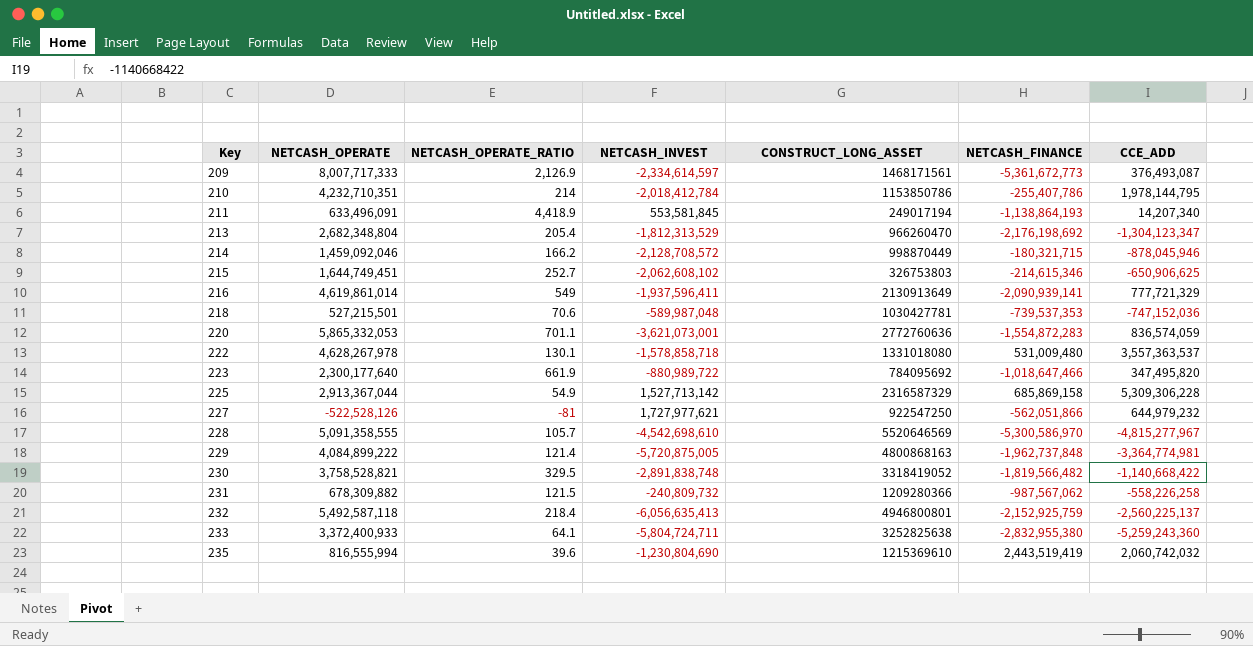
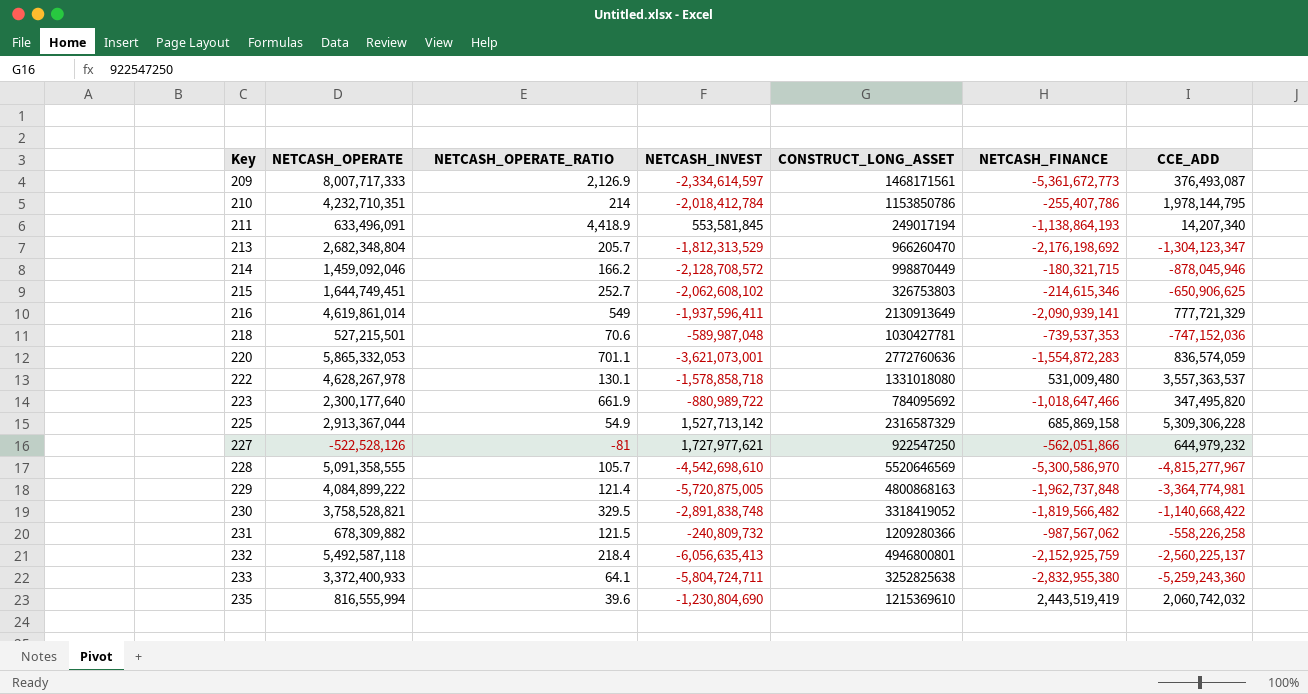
213 | NETCASH_OPERATE_RATIO: 205.4 -> 205.7

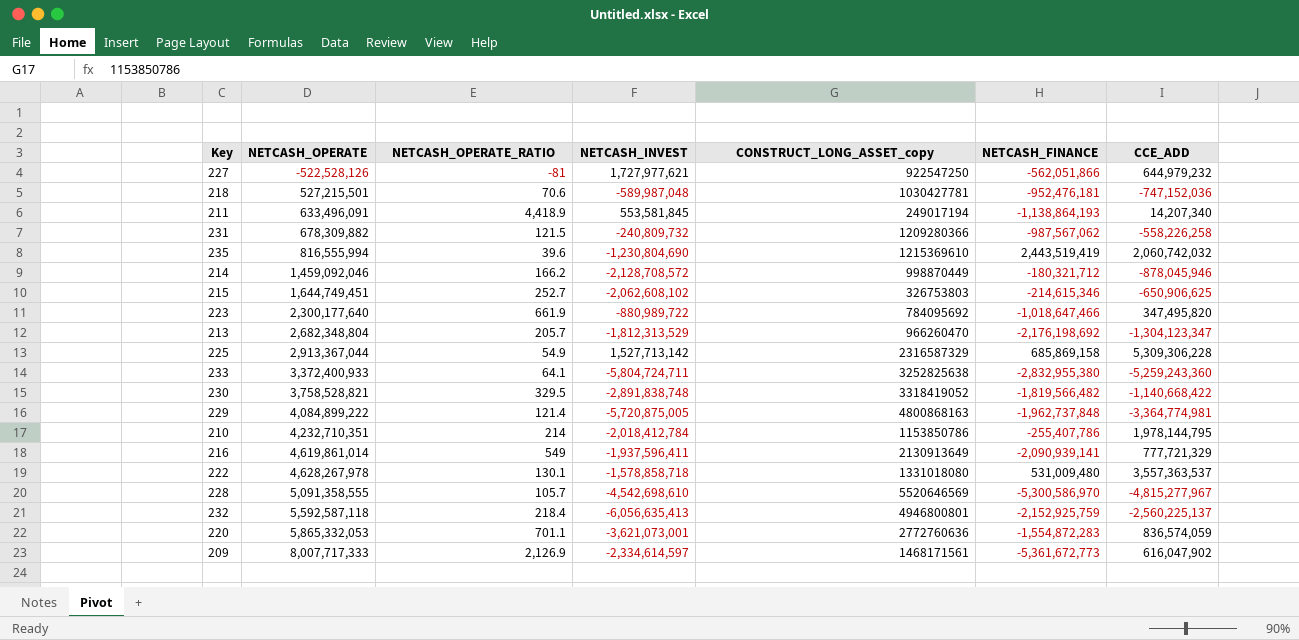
row order: Key ascending -> NETCASH_OPERATE ascending
column name: CONSTRUCT_LONG_ASSET -> CONSTRUCT_LONG_ASSET_copy
218 | NETCASH_FINANCE: -739,537,353 -> -952,476,181
214 | NETCASH_FINANCE: -180,321,715 -> -180,321,712
232 | NETCASH_OPERATE: 5,492,587,118 -> 5,592,587,118
209 | CCE_ADD: 376,493,087 -> 616,047,902

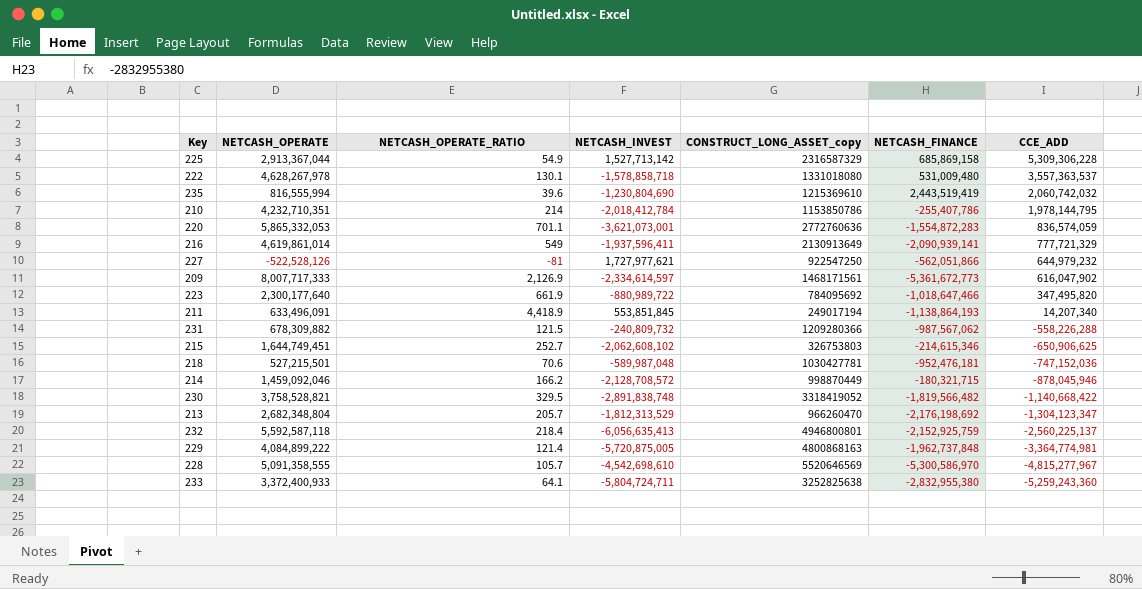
row order: NETCASH_OPERATE ascending -> CCE_ADD descending
211 | NETCASH_INVEST: 553,581,845 -> 553,851,845
231 | CCE_ADD: -558,226,258 -> -558,226,288
214 | NETCASH_FINANCE: -180,321,712 -> -180,321,715

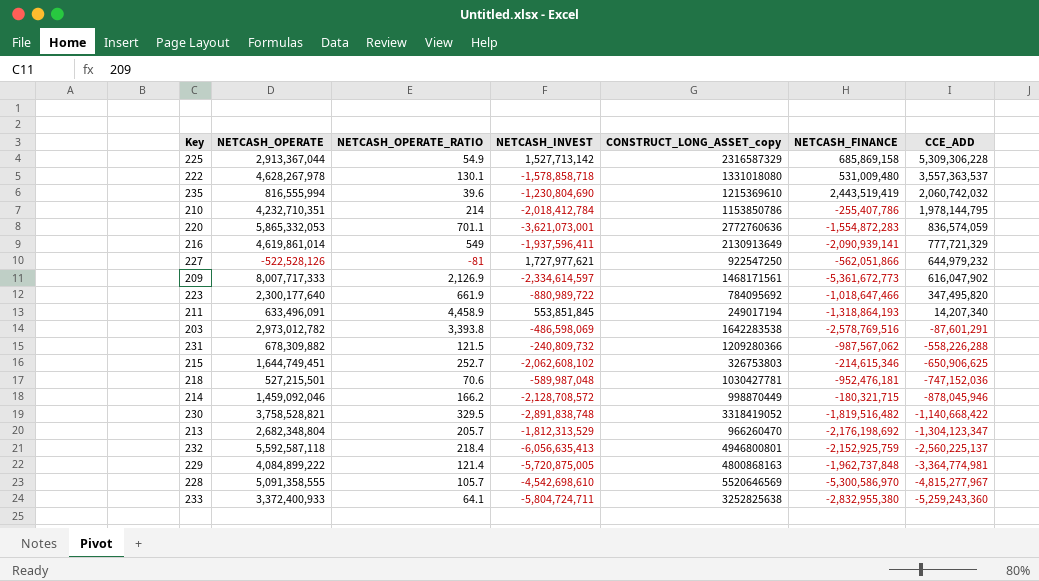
211 | NETCASH_OPERATE_RATIO: 4,418.9 -> 4,458.9
211 | NETCASH_FINANCE: -1,138,864,193 -> -1,318,864,193
row 203: none -> 2,973,012,782 | 3,393.8 | -486,598,069 | 1642283538 | -2,578,769,516 | -87,601,291
230 | NETCASH_FINANCE: -1,819,566,482 -> -1,819,516,482

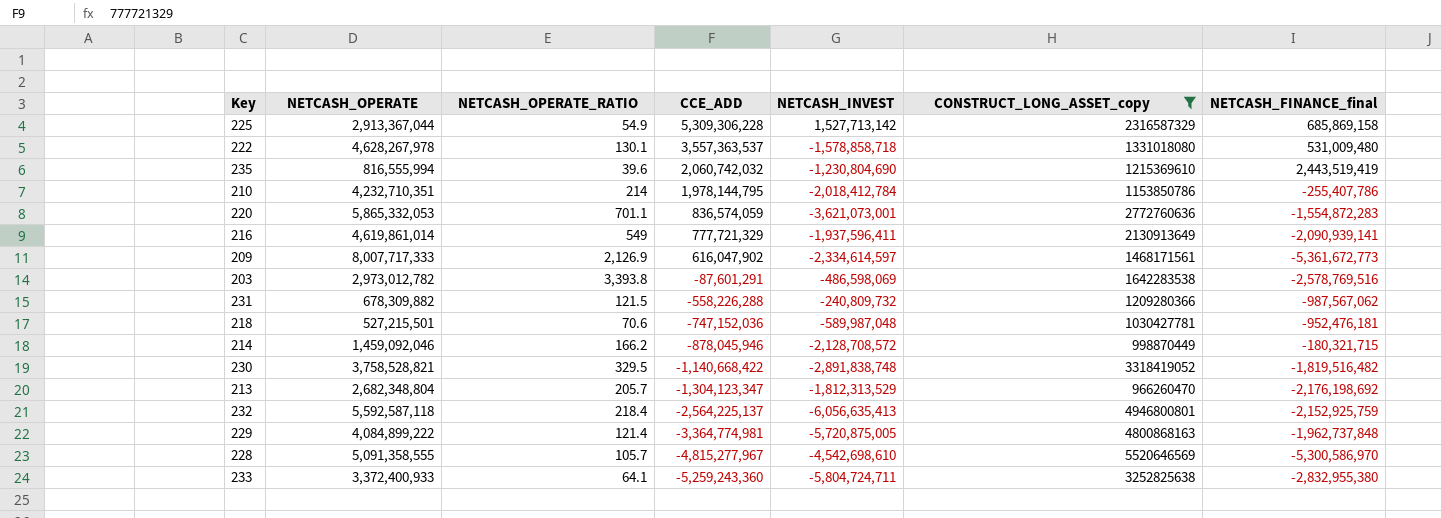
filter: none -> CONSTRUCT_LONG_ASSET_copy >= 966260470
column CCE_ADD | position: 7 -> 4
column name: NETCASH_FINANCE -> NETCASH_FINANCE_final
232 | CCE_ADD: -2,560,225,137 -> -2,564,225,137

